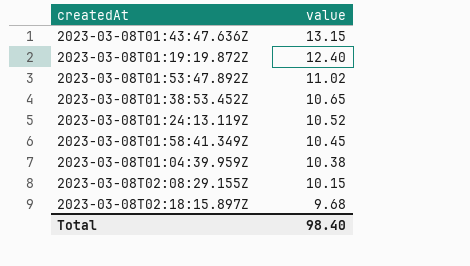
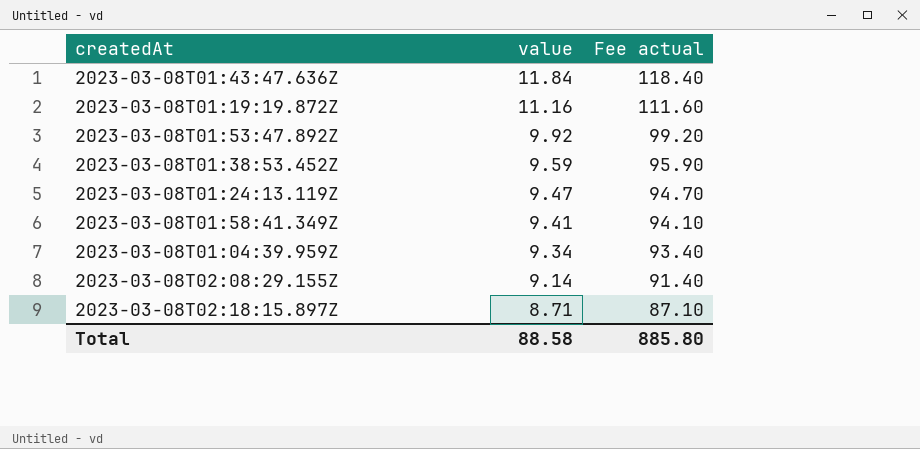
column Fee actual | formula: none -> [value] * 10
2023-03-08T01:43:47.636Z | value: 13.15 -> 11.84
2023-03-08T01:19:19.872Z | value: 12.40 -> 11.16
2023-03-08T01:53:47.892Z | value: 11.02 -> 9.92
2023-03-08T01:38:53.452Z | value: 10.65 -> 9.59
2023-03-08T01:24:13.119Z | value: 10.52 -> 9.47
2023-03-08T01:58:41.349Z | value: 10.45 -> 9.41
2023-03-08T01:04:39.959Z | value: 10.38 -> 9.34
2023-03-08T02:08:29.155Z | value: 10.15 -> 9.14
2023-03-08T02:18:15.897Z | value: 9.68 -> 8.71
Total | value: 98.40 -> 88.58

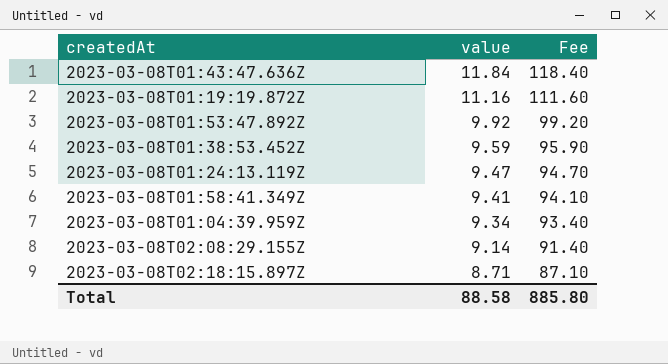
column name: Fee actual -> Fee

